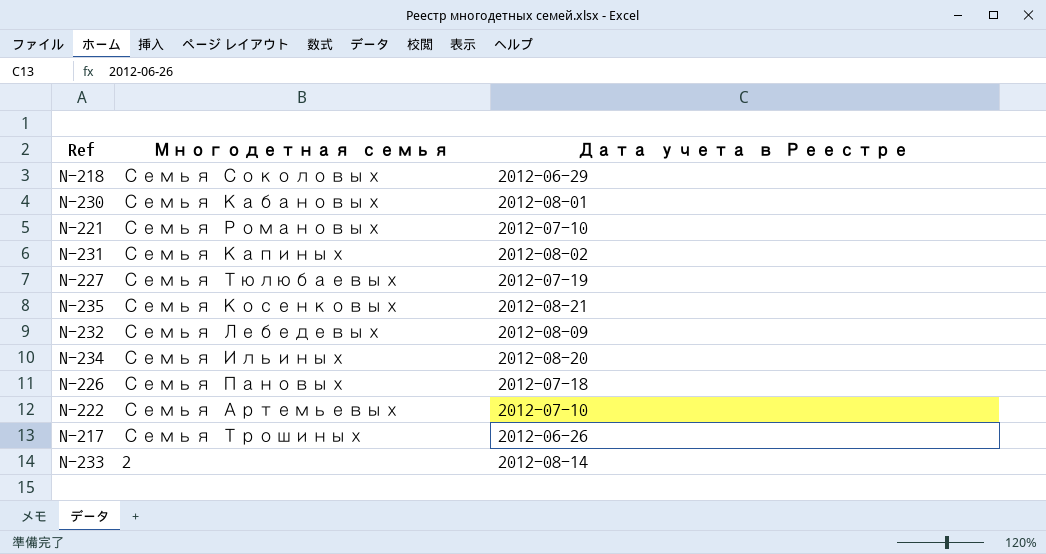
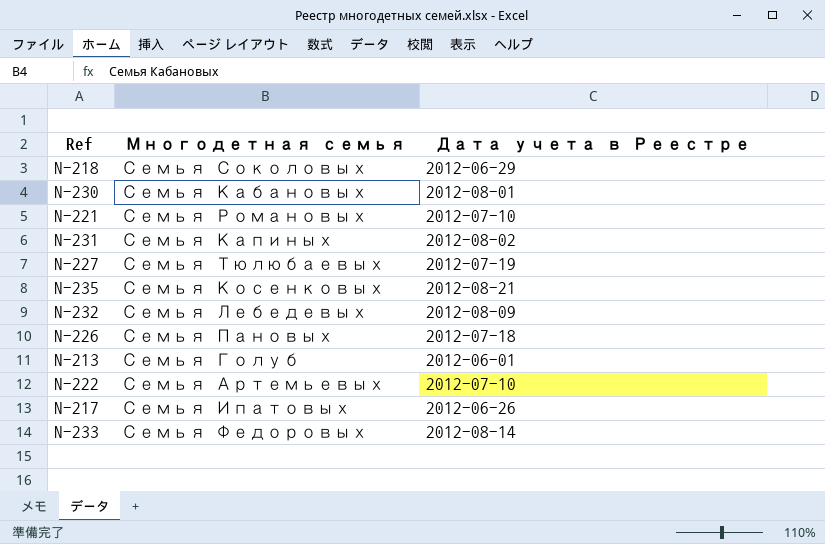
row N-234: Семья Ильиных | 2012-08-20 -> none
row N-213: none -> Семья Голуб | 2012-06-01
N-217 | Многодетная семья: Семья Трошиных -> Семья Ипатовых
N-233 | Многодетная семья: 2 -> Семья Федоровых

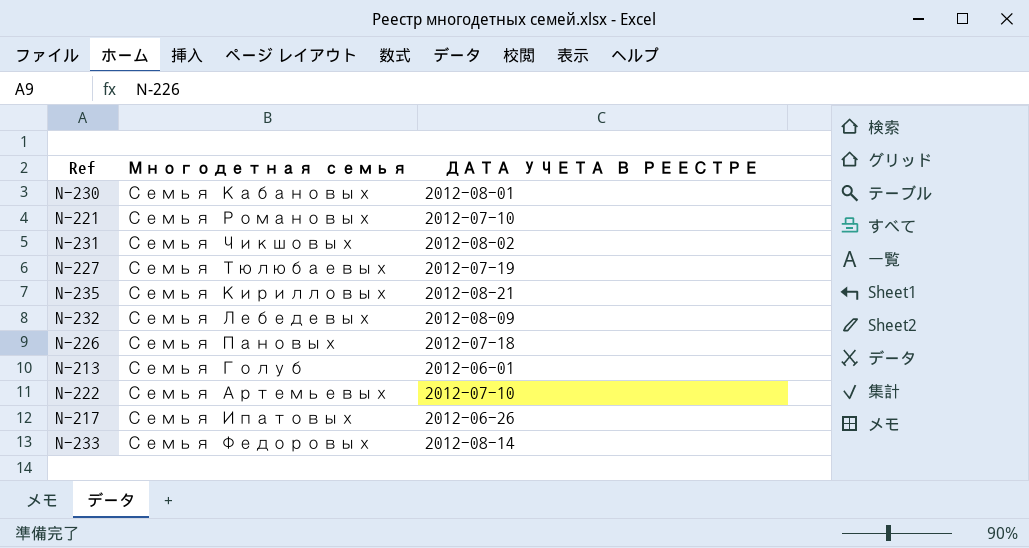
column name: Дата учета в Реестре -> ДАТА УЧЕТА В РЕЕСТРЕ
row N-218: Семья Соколовых | 2012-06-29 -> none
N-231 | Многодетная семья: Семья Капиных -> Семья Чикшовых
N-235 | Многодетная семья: Семья Косенковых -> Семья Кирилловых

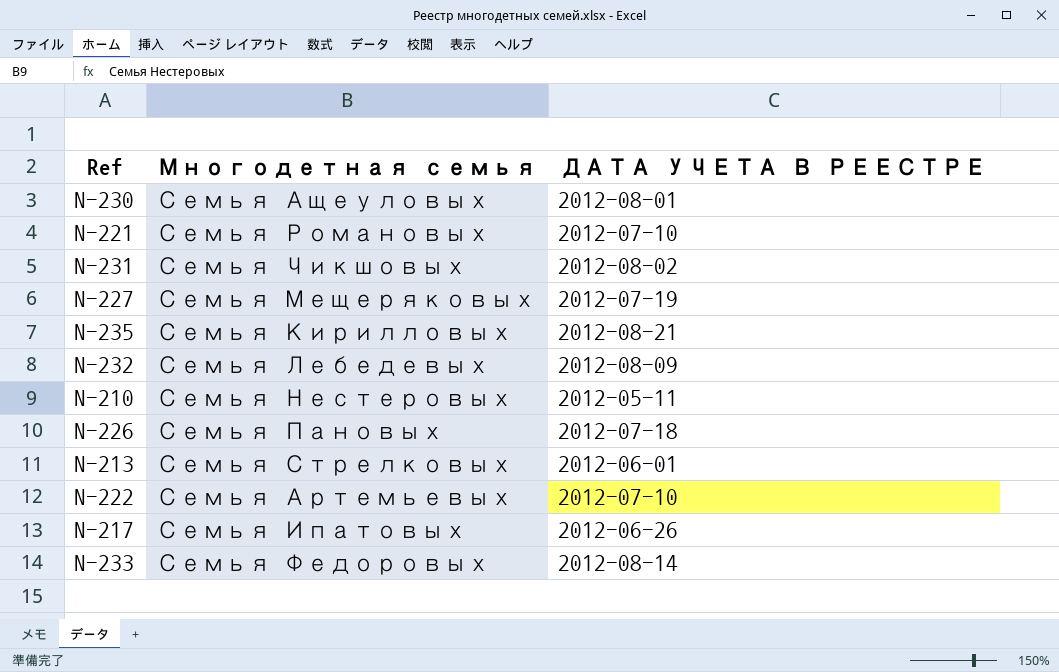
N-230 | Многодетная семья: Семья Кабановых -> Семья Ащеуловых
N-227 | Многодетная семья: Семья Тюлюбаевых -> Семья Мещеряковых
row N-210: none -> Семья Нестеровых | 2012-05-11
N-213 | Многодетная семья: Семья Голуб -> Семья Стрелковых

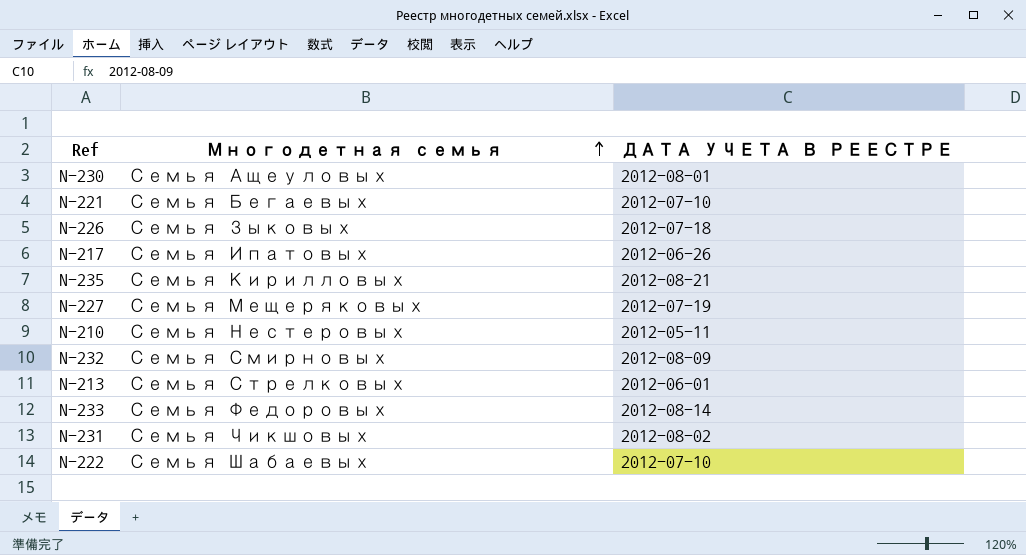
row order: none -> Многодетная семья ascending
N-221 | Многодетная семья: Семья Романовых -> Семья Бегаевых
N-226 | Многодетная семья: Семья Пановых -> Семья Зыковых
N-232 | Многодетная семья: Семья Лебедевых -> Семья Смирновых
N-222 | Многодетная семья: Семья Артемьевых -> Семья Шабаевых

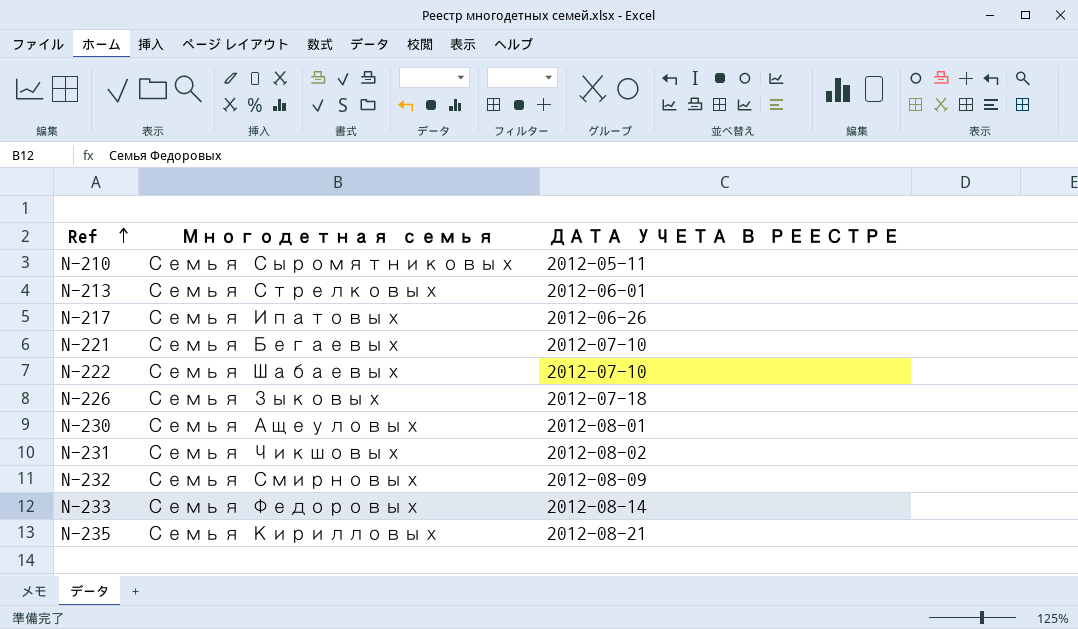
row order: Многодетная семья ascending -> Ref ascending
row N-227: Семья Мещеряковых | 2012-07-19 -> none
N-210 | Многодетная семья: Семья Нестеровых -> Семья Сыромятниковых

